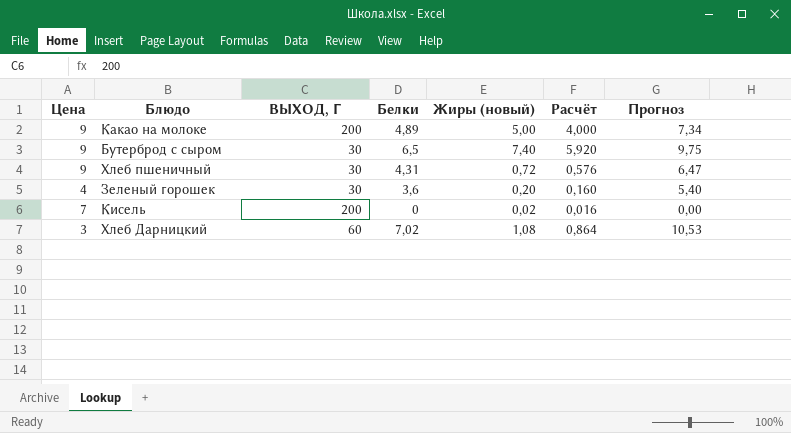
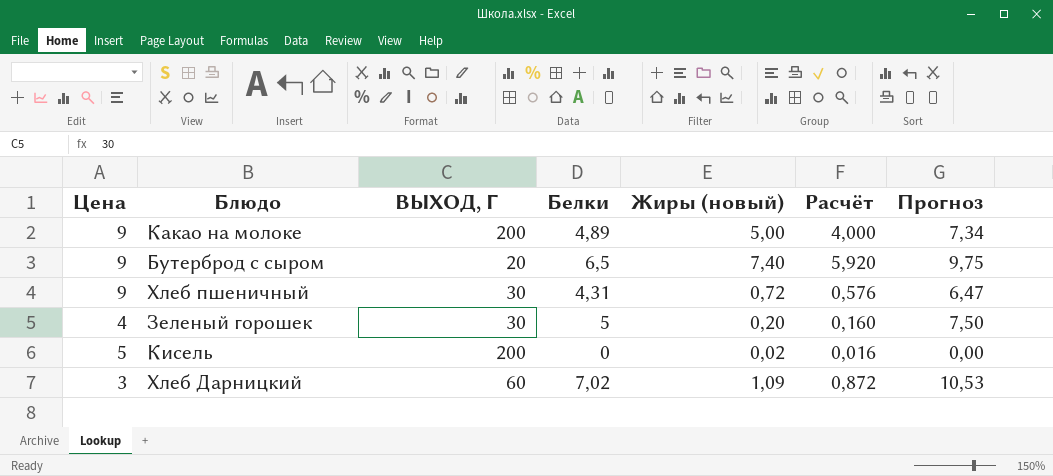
Бутерброд с сыром | ВЫХОД, Г: 30 -> 20
Зеленый горошек | Белки: 3,6 -> 5
Зеленый горошек | Прогноз: 5,40 -> 7,50
Кисель | Цена: 7 -> 5
Хлеб Дарницкий | Жиры (новый): 1,08 -> 1,09
Хлеб Дарницкий | Расчёт: 0,864 -> 0,872

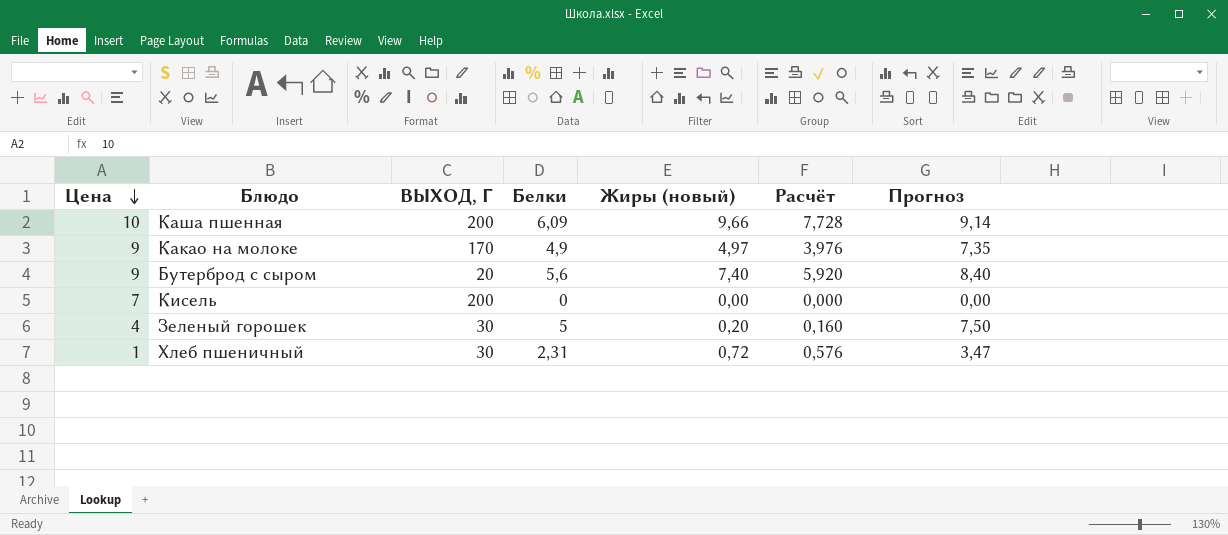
row order: none -> Цена descending
row Хлеб Дарницкий: 3 | 60 | 7,02 | 1,09 | 0,872 | 10,53 -> none
row Каша пшенная: none -> 10 | 200 | 6,09 | 9,66 | 7,728 | 9,14
Какао на молоке | ВЫХОД, Г: 200 -> 170
Какао на молоке | Белки: 4,89 -> 4,9
Какао на молоке | Жиры (новый): 5,00 -> 4,97
Какао на молоке | Расчёт: 4,000 -> 3,976
Какао на молоке | Прогноз: 7,34 -> 7,35
Бутерброд с сыром | Белки: 6,5 -> 5,6
Бутерброд с сыром | Прогноз: 9,75 -> 8,40
Кисель | Цена: 5 -> 7
Кисель | Жиры (новый): 0,02 -> 0,00
Кисель | Расчёт: 0,016 -> 0,000
Хлеб пшеничный | Цена: 9 -> 1
Хлеб пшеничный | Белки: 4,31 -> 2,31
Хлеб пшеничный | Прогноз: 6,47 -> 3,47

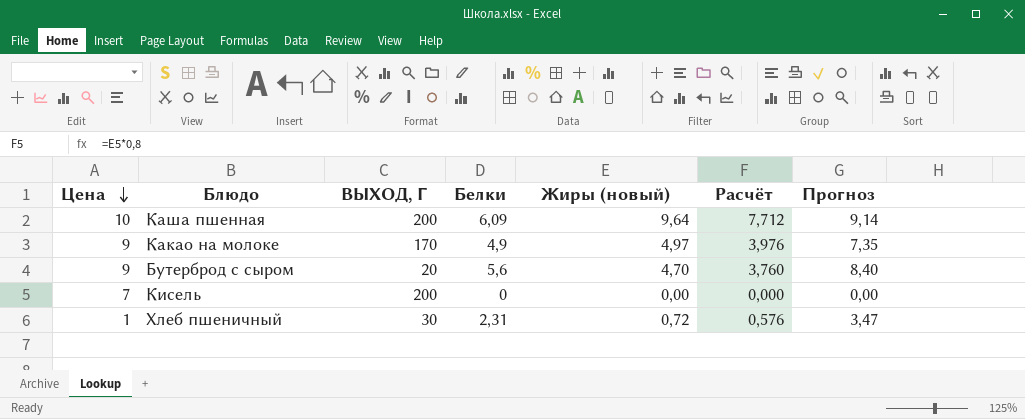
row Зеленый горошек: 4 | 30 | 5 | 0,20 | 0,160 | 7,50 -> none
Каша пшенная | Жиры (новый): 9,66 -> 9,64
Каша пшенная | Расчёт: 7,728 -> 7,712
Бутерброд с сыром | Жиры (новый): 7,40 -> 4,70
Бутерброд с сыром | Расчёт: 5,920 -> 3,760

